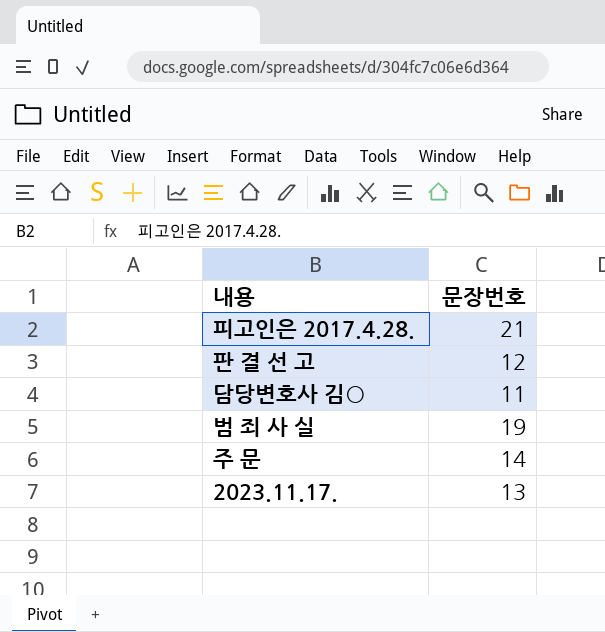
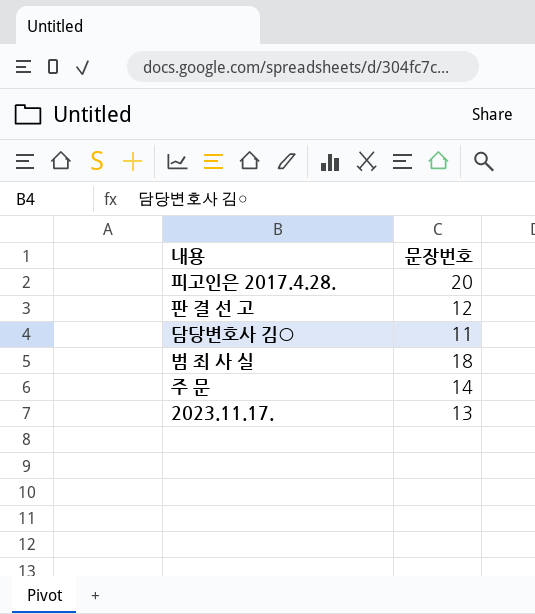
피고인은 2017.4.28. | 문장번호: 21 -> 20
범 죄 사 실 | 문장번호: 19 -> 18

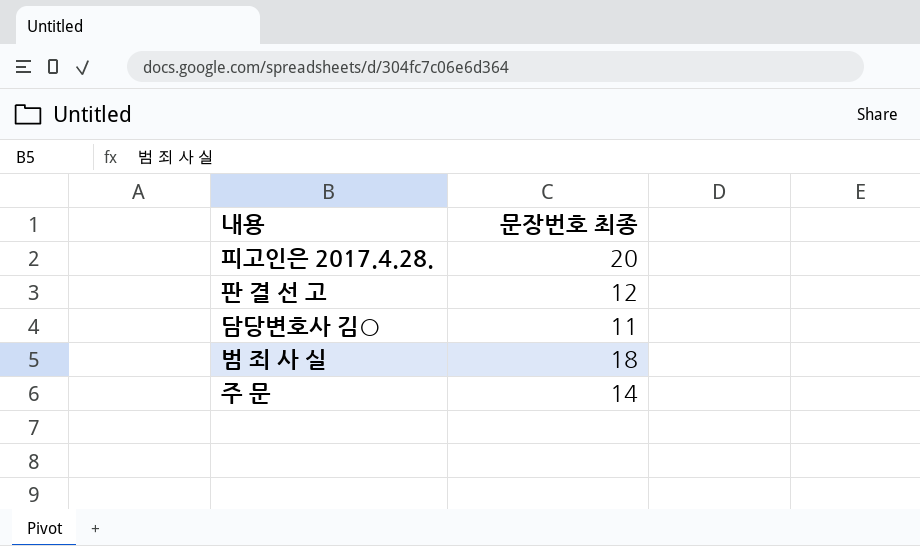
column name: 문장번호 -> 문장번호 최종
row 2023.11.17.: 13 -> none

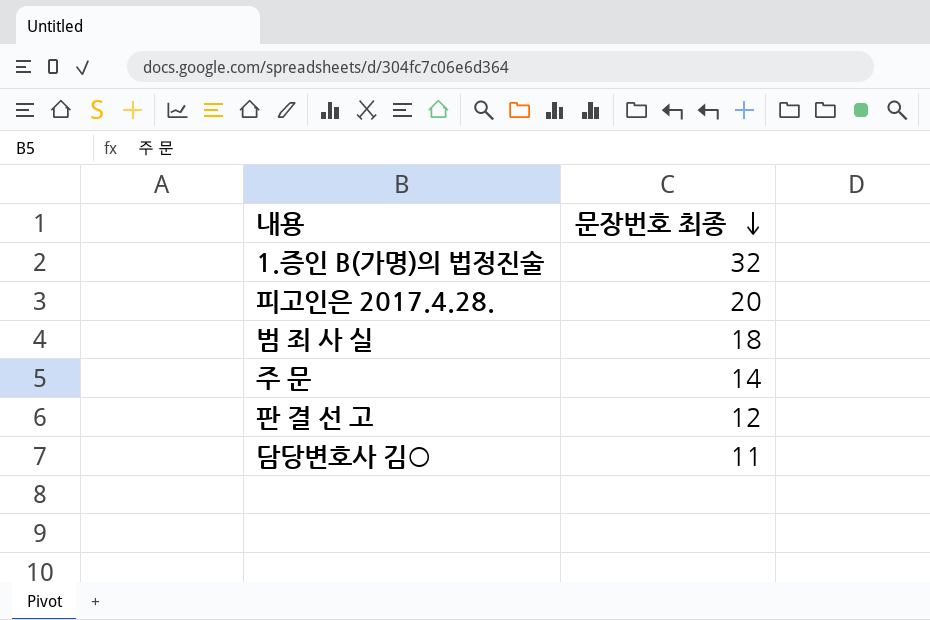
row order: none -> 문장번호 최종 descending
row 1.증인 B(가명)의 법정진술: none -> 32

